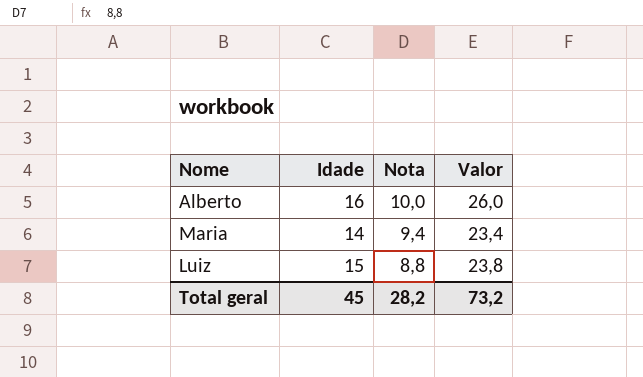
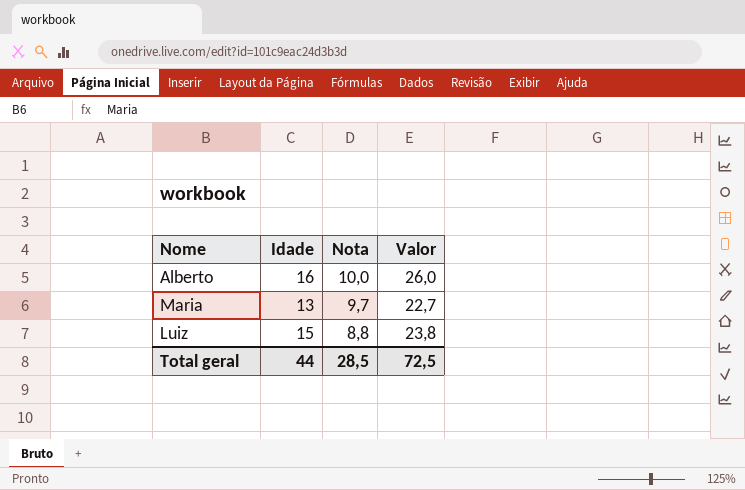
Maria | Idade: 14 -> 13
Maria | Nota: 9,4 -> 9,7
Maria | Valor: 23,4 -> 22,7
Total geral | Idade: 45 -> 44
Total geral | Nota: 28,2 -> 28,5
Total geral | Valor: 73,2 -> 72,5

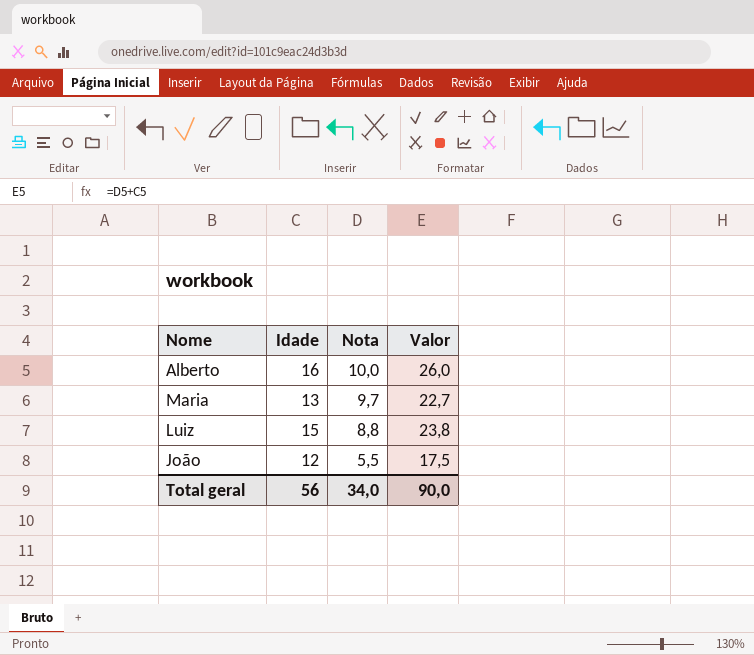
row João: none -> 12 | 5,5 | 17,5
Total geral | Idade: 44 -> 56
Total geral | Nota: 28,5 -> 34,0
Total geral | Valor: 72,5 -> 90,0

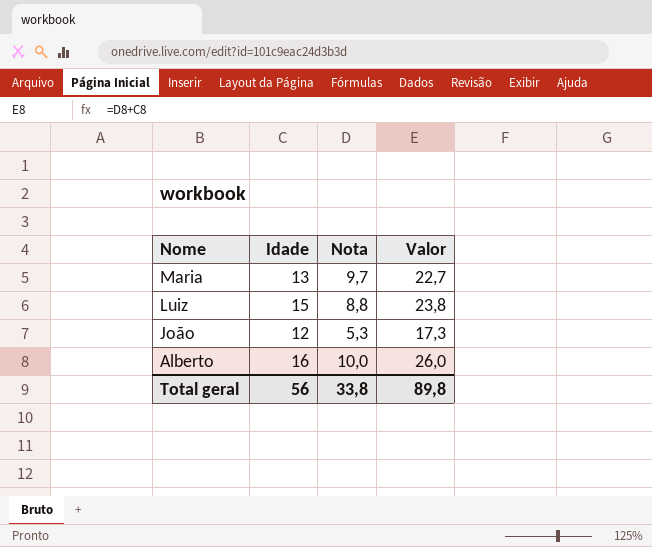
row order: Nota descending -> Nome descending
João | Nota: 5,5 -> 5,3
João | Valor: 17,5 -> 17,3
Total geral | Nota: 34,0 -> 33,8
Total geral | Valor: 90,0 -> 89,8

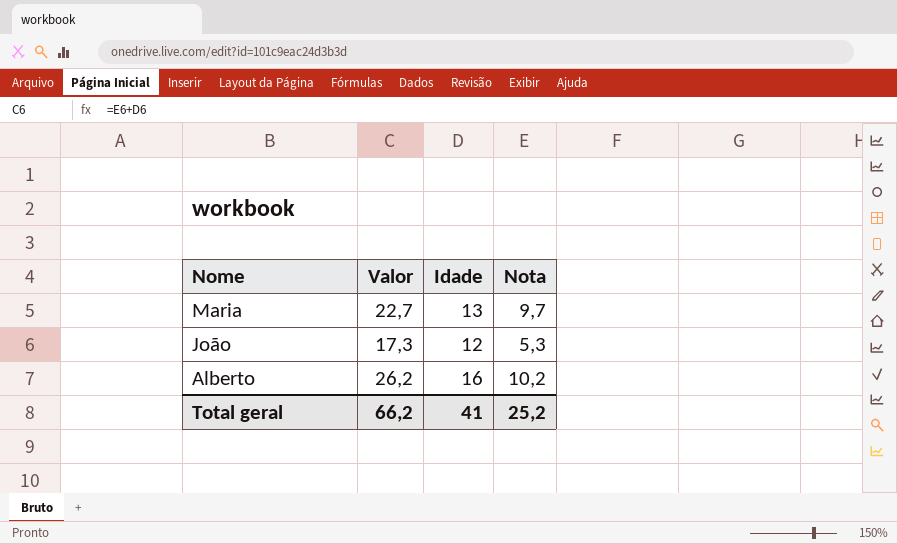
column Valor | position: 4 -> 2
row Luiz: 15 | 8,8 | 23,8 -> none
Alberto | Valor: 26,0 -> 26,2
Alberto | Nota: 10,0 -> 10,2
Total geral | Valor: 89,8 -> 66,2
Total geral | Idade: 56 -> 41
Total geral | Nota: 33,8 -> 25,2

